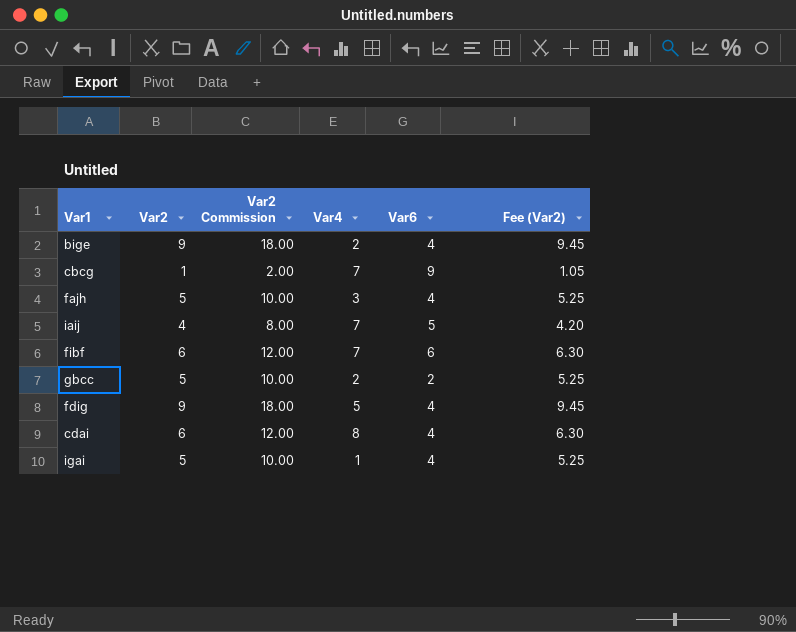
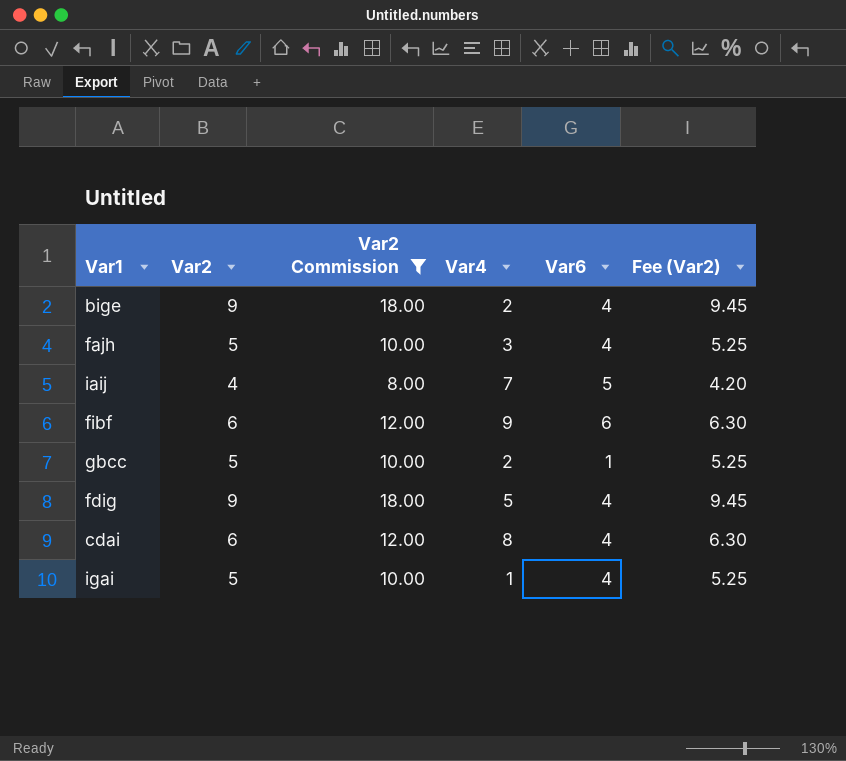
filter: none -> Var2 Commission != 2.00
fibf | Var4: 7 -> 9
gbcc | Var6: 2 -> 1

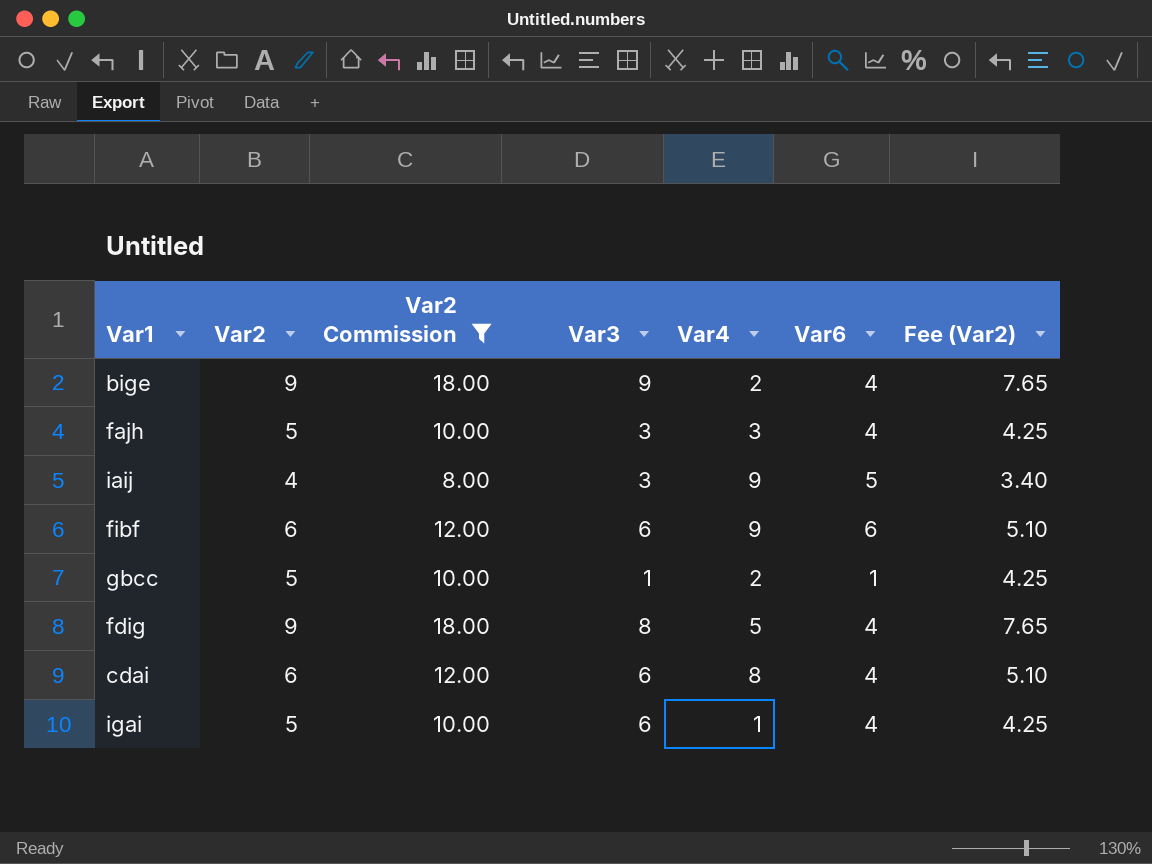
column Var3 | position: none -> 4
column Fee (Var2) | formula: [Var2] * 1.05 -> [Var2] * 0.85
iaij | Var4: 7 -> 9

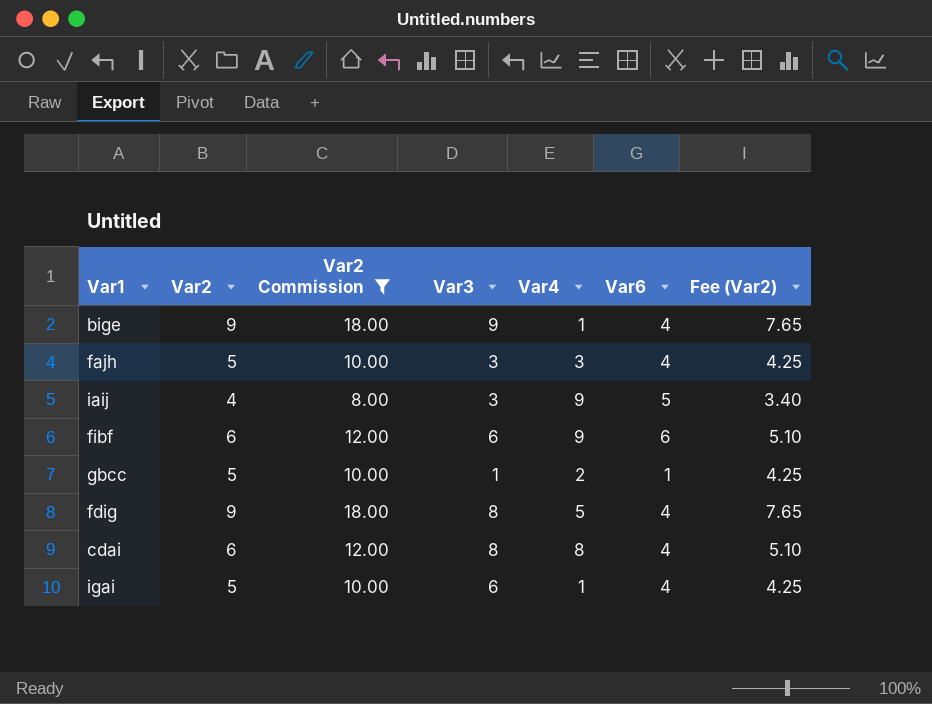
bige | Var4: 2 -> 1
cdai | Var3: 6 -> 8

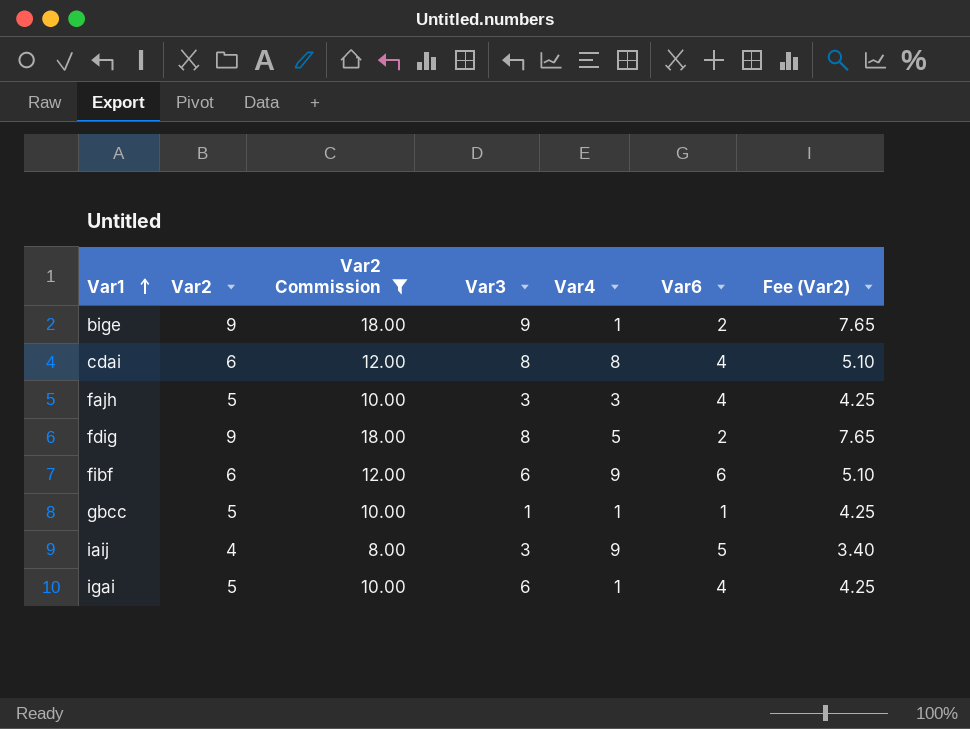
row order: none -> Var1 ascending
bige | Var6: 4 -> 2
fdig | Var6: 4 -> 2
gbcc | Var4: 2 -> 1

